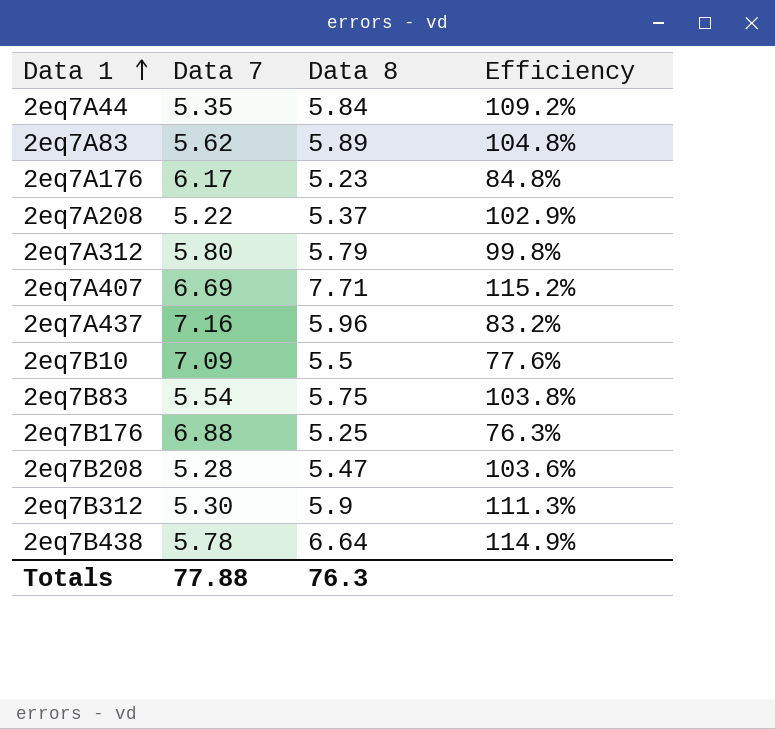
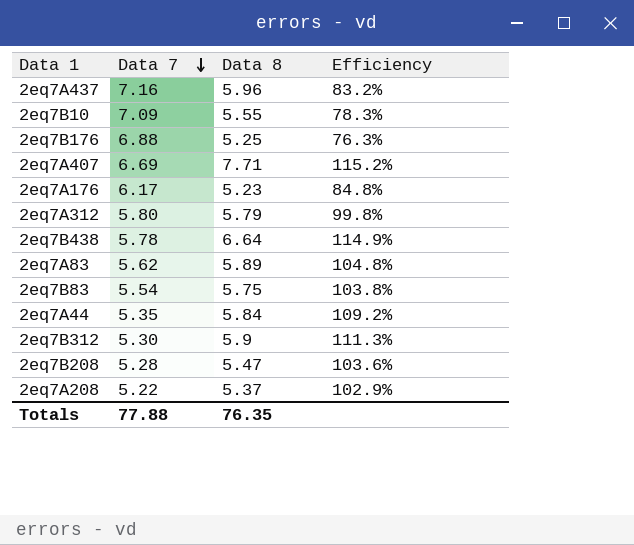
row order: Data 1 ascending -> Data 7 descending
2eq7B10 | Data 8: 5.5 -> 5.55
2eq7B10 | Efficiency: 77.6% -> 78.3%
Totals | Data 8: 76.3 -> 76.35

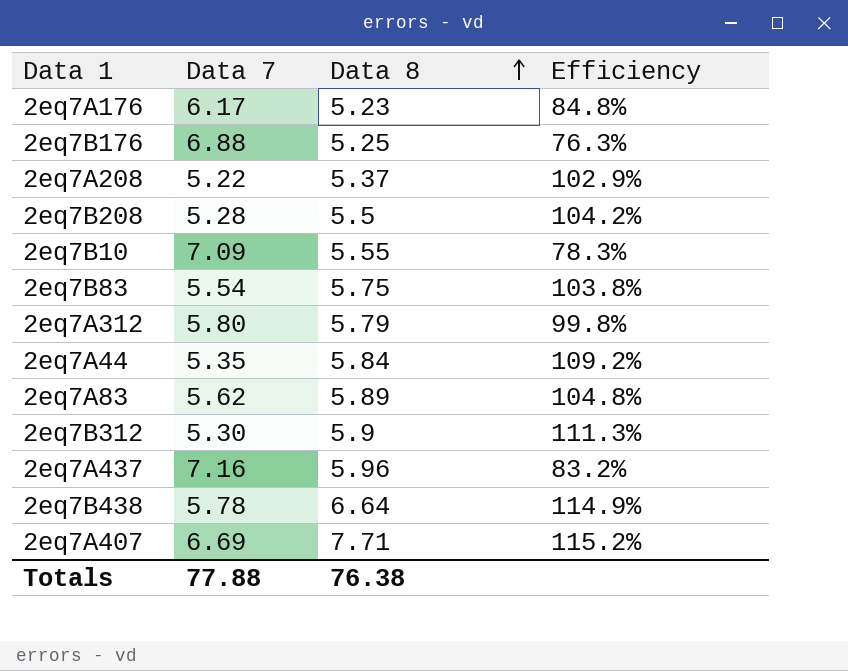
row order: Data 7 descending -> Data 8 ascending
2eq7B208 | Data 8: 5.47 -> 5.5
2eq7B208 | Efficiency: 103.6% -> 104.2%
Totals | Data 8: 76.35 -> 76.38

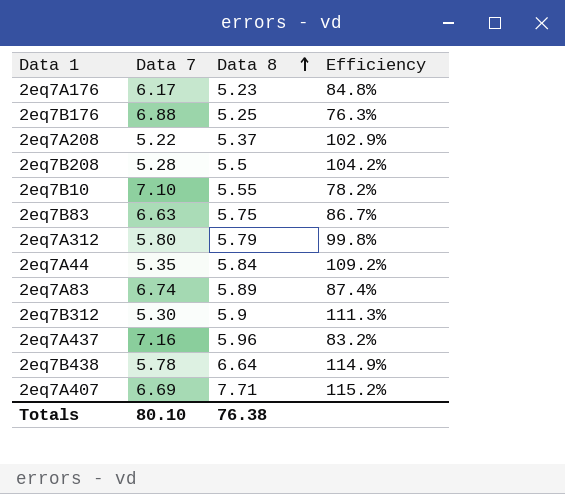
2eq7B10 | Data 7: 7.09 -> 7.10
2eq7B10 | Efficiency: 78.3% -> 78.2%
2eq7B83 | Data 7: 5.54 -> 6.63
2eq7B83 | Efficiency: 103.8% -> 86.7%
2eq7A83 | Data 7: 5.62 -> 6.74
2eq7A83 | Efficiency: 104.8% -> 87.4%
Totals | Data 7: 77.88 -> 80.10

